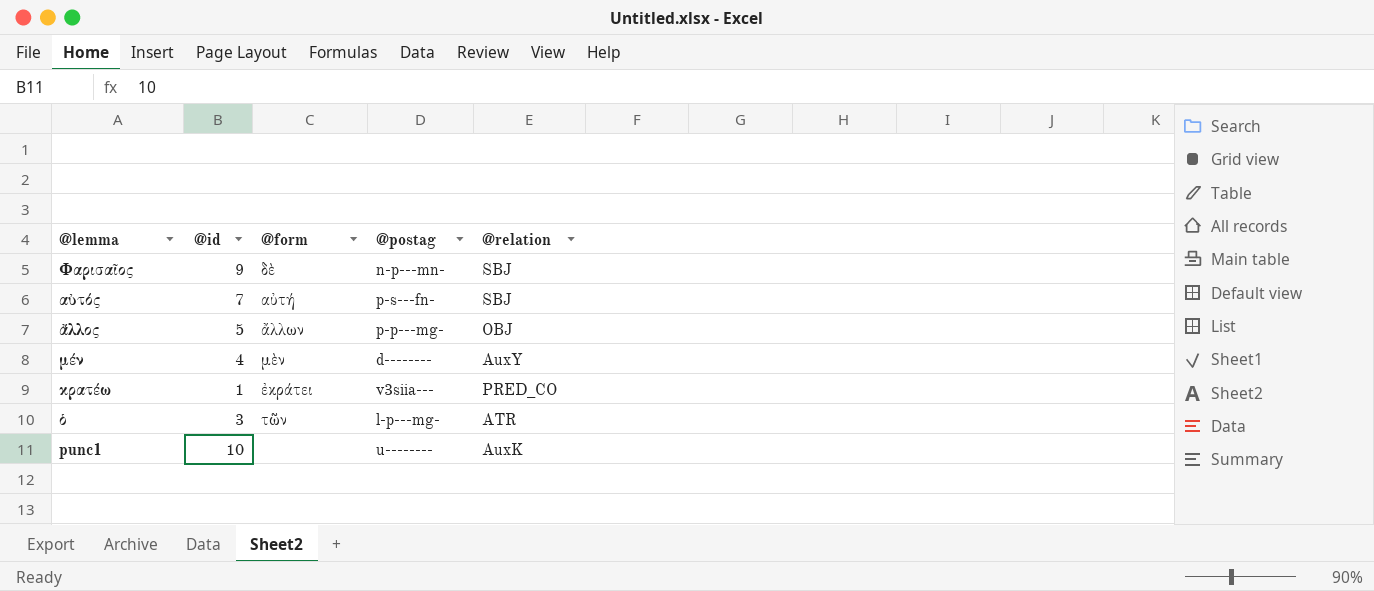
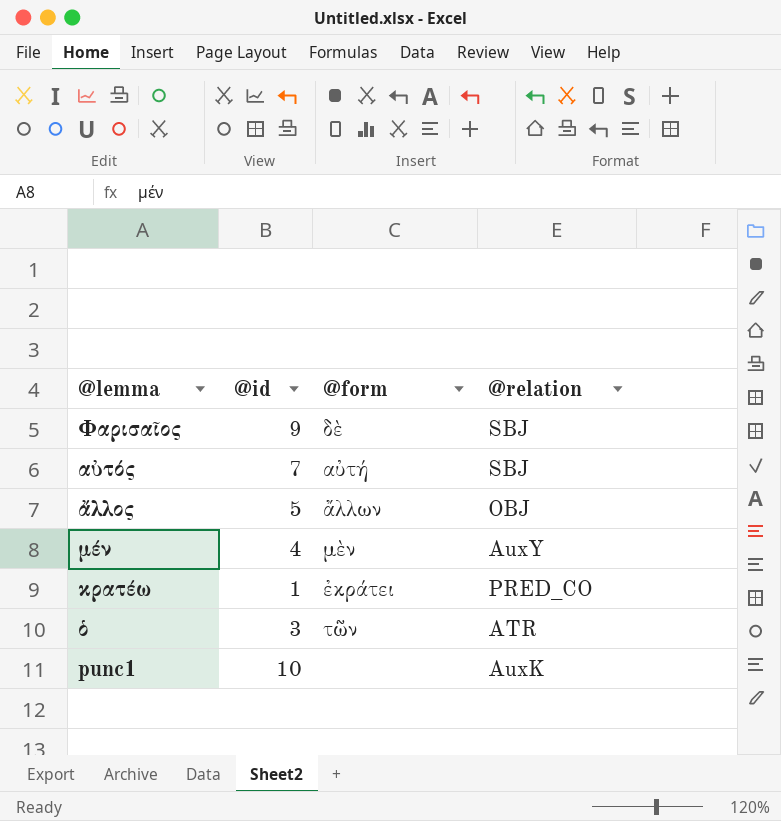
column @postag | position: 4 -> none

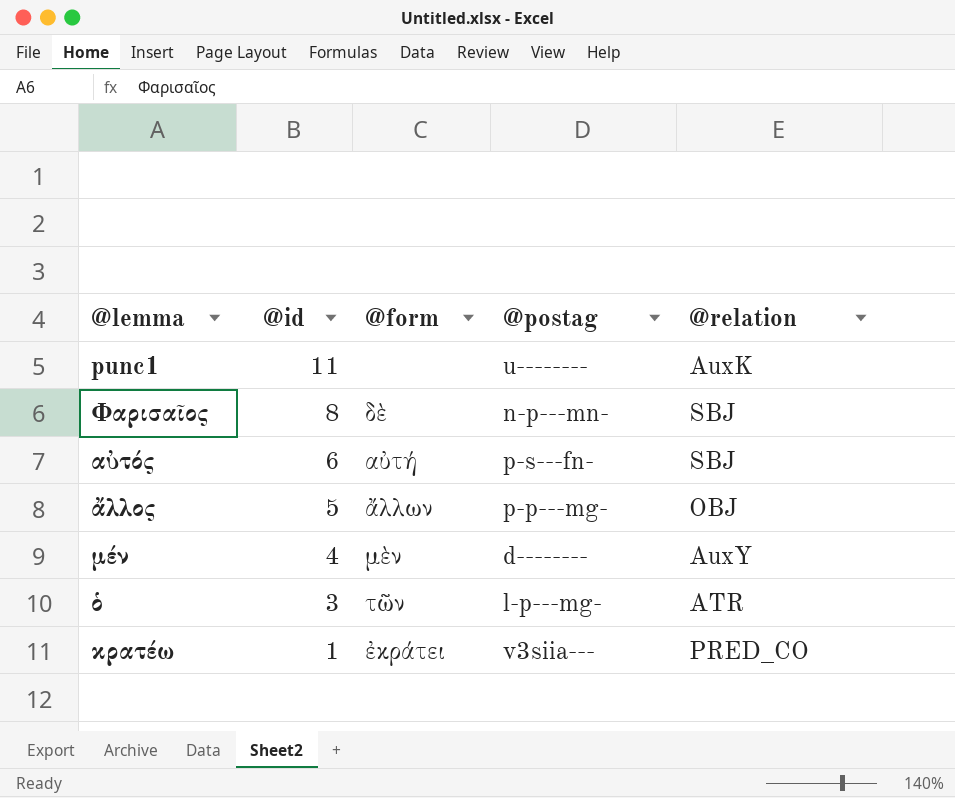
row order: none -> @id descending
column @postag | position: none -> 4
punc1 | @id: 10 -> 11
Φαρισαῖος | @id: 9 -> 8
αὐτός | @id: 7 -> 6

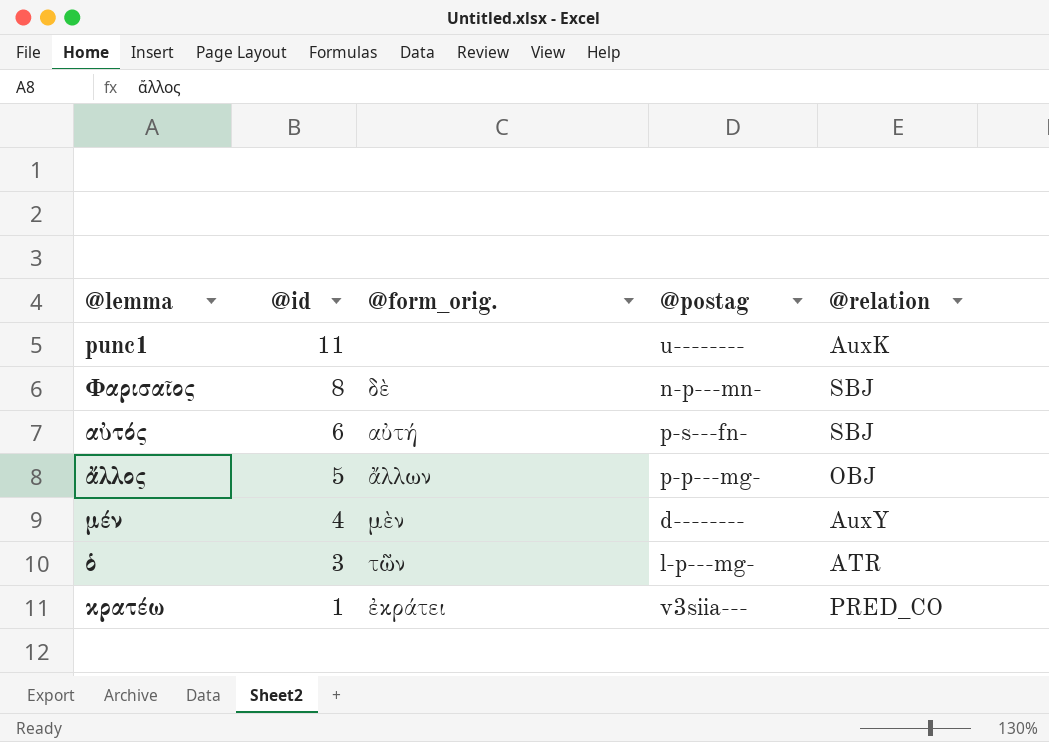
column name: @form -> @form_orig.

